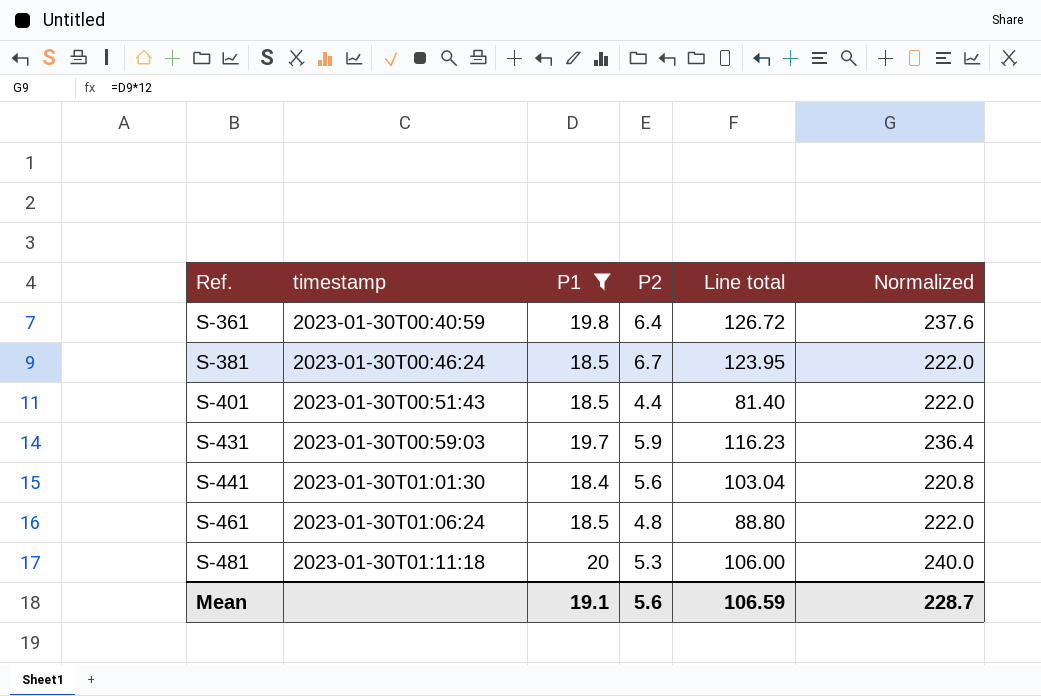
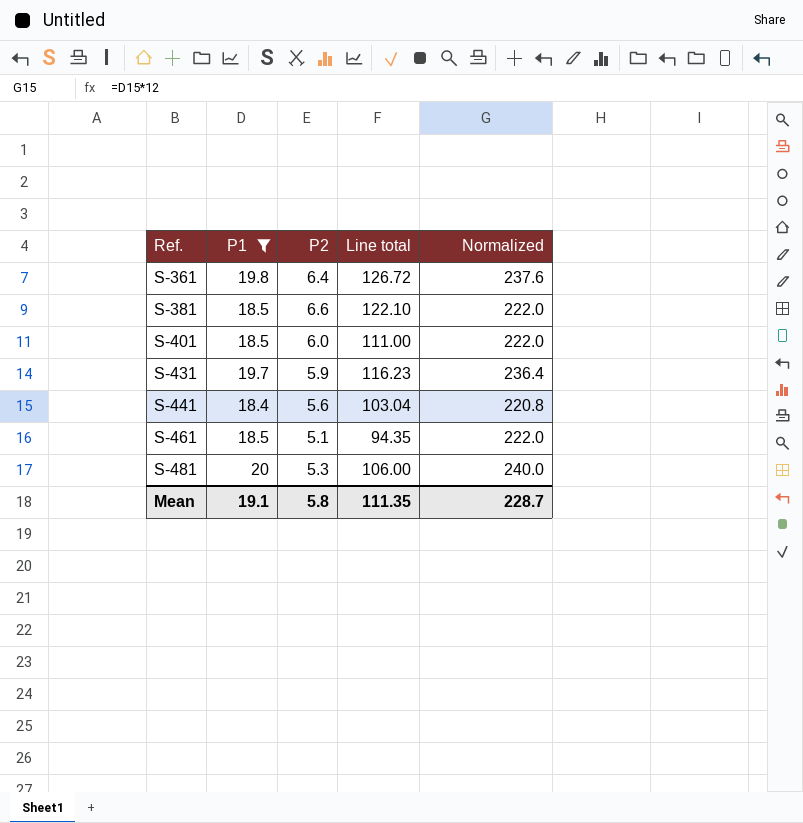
column timestamp | position: 2 -> none
S-381 | P2: 6.7 -> 6.6
S-381 | Line total: 123.95 -> 122.10
S-401 | P2: 4.4 -> 6.0
S-401 | Line total: 81.40 -> 111.00
S-461 | P2: 4.8 -> 5.1
S-461 | Line total: 88.80 -> 94.35
Mean | P2: 5.6 -> 5.8
Mean | Line total: 106.59 -> 111.35

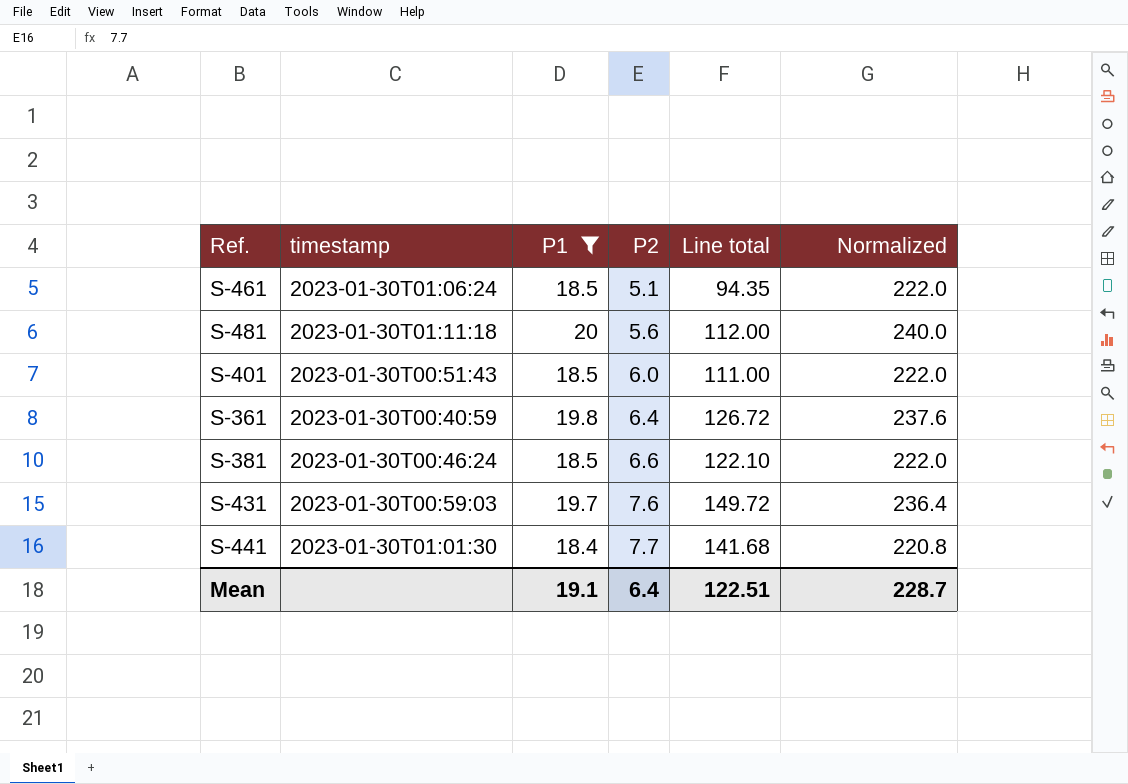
row order: Ref. ascending -> P2 ascending
column timestamp | position: none -> 2
S-481 | P2: 5.3 -> 5.6
S-481 | Line total: 106.00 -> 112.00
S-431 | P2: 5.9 -> 7.6
S-431 | Line total: 116.23 -> 149.72
S-441 | P2: 5.6 -> 7.7
S-441 | Line total: 103.04 -> 141.68
Mean | P2: 5.8 -> 6.4
Mean | Line total: 111.35 -> 122.51

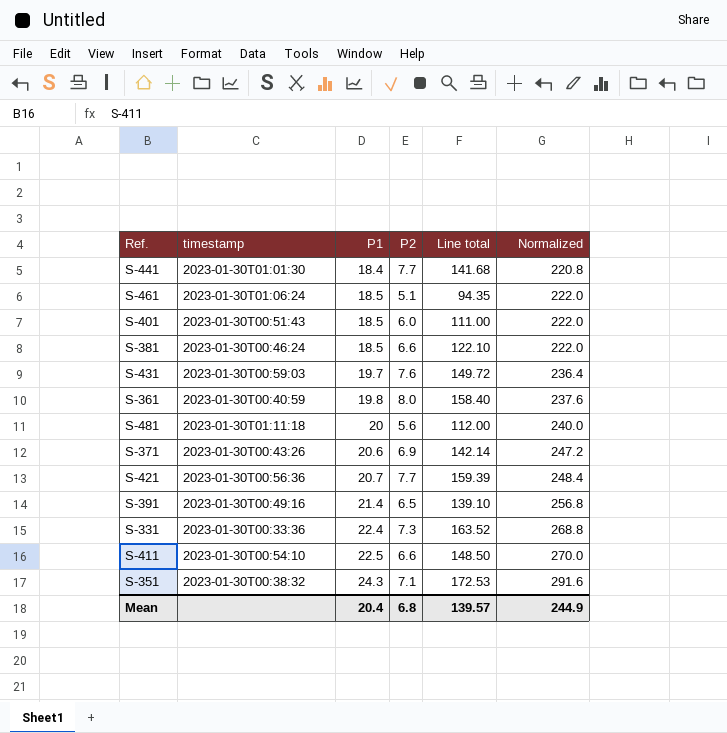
filter: P1 <= 20 -> none
row order: P2 ascending -> P1 ascending
S-361 | P2: 6.4 -> 8.0
S-361 | Line total: 126.72 -> 158.40
Mean | P1: 19.1 -> 20.4
Mean | P2: 6.4 -> 6.8
Mean | Line total: 122.51 -> 139.57
Mean | Normalized: 228.7 -> 244.9

